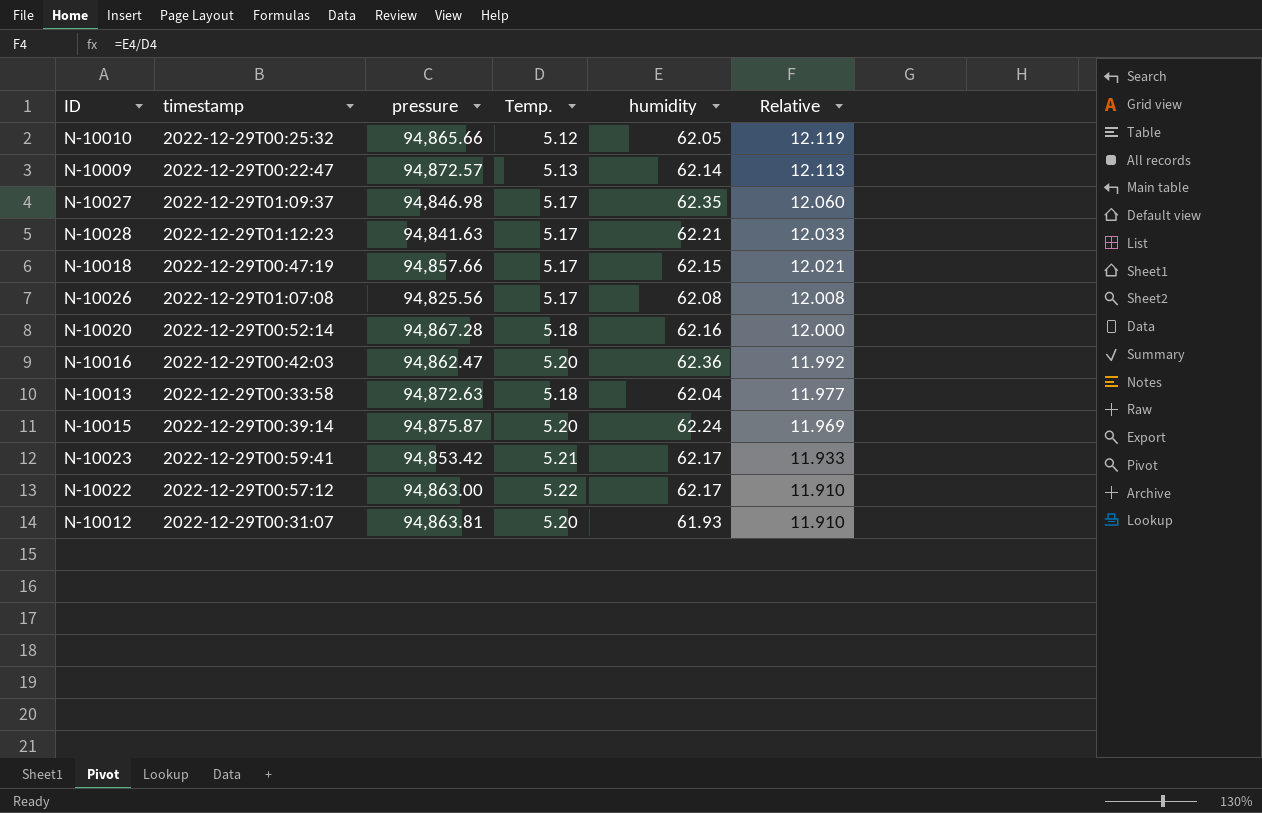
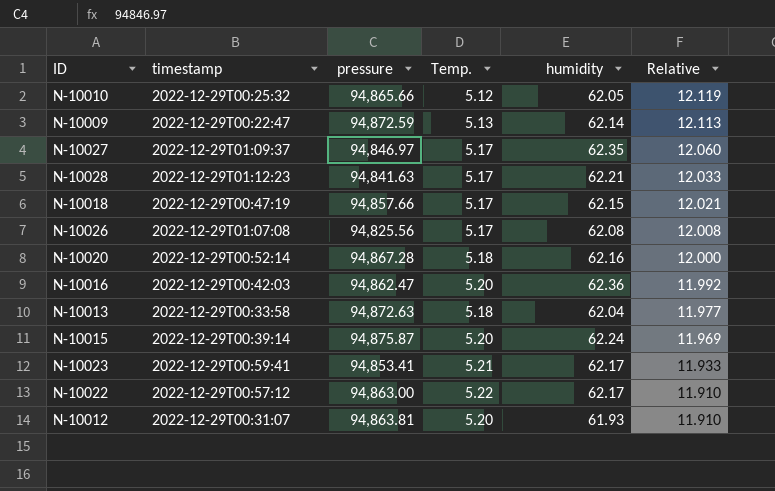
N-10009 | pressure: 94,872.57 -> 94,872.59
N-10027 | pressure: 94,846.98 -> 94,846.97
N-10023 | pressure: 94,853.42 -> 94,853.41

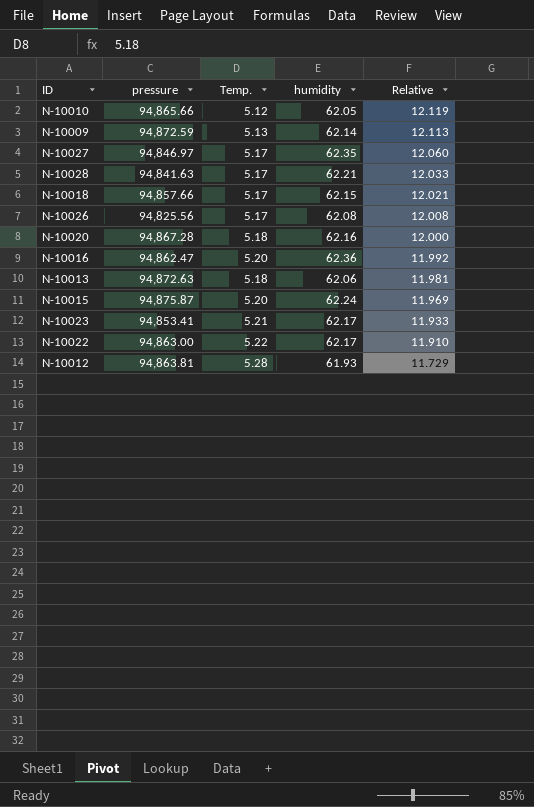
column timestamp | position: 2 -> none
N-10013 | humidity: 62.04 -> 62.06
N-10013 | Relative: 11.977 -> 11.981
N-10012 | Temp.: 5.20 -> 5.28
N-10012 | Relative: 11.910 -> 11.729

